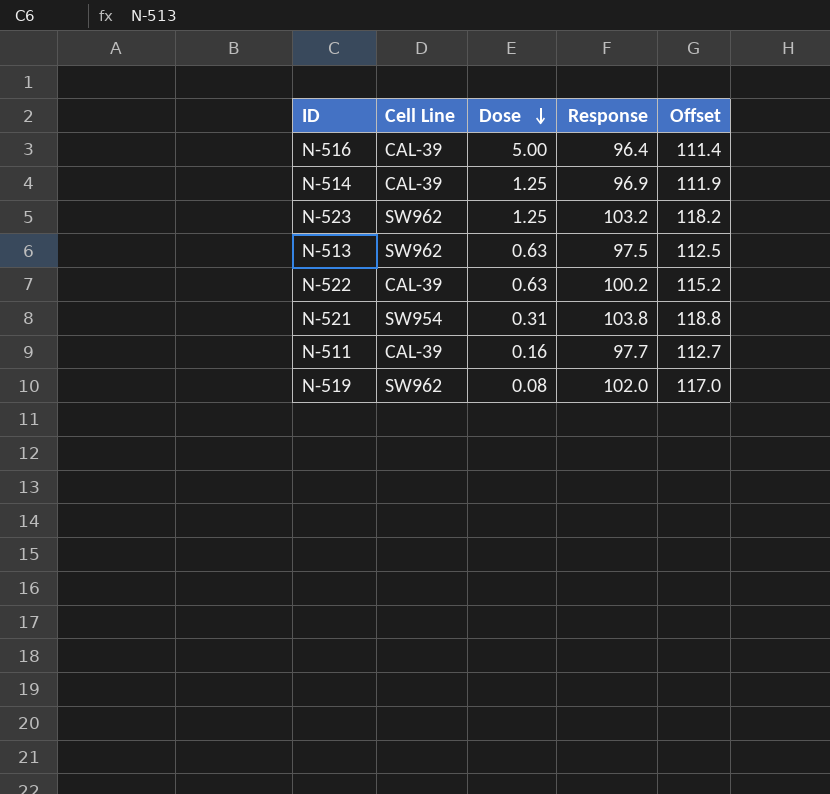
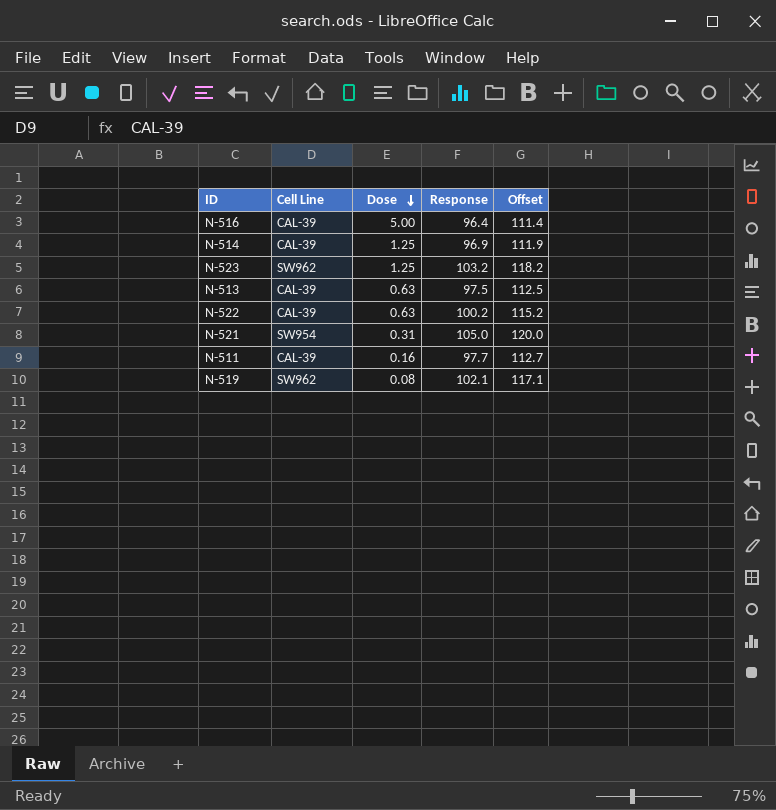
N-513 | Cell Line: SW962 -> CAL-39
N-521 | Response: 103.8 -> 105.0
N-521 | Offset: 118.8 -> 120.0
N-519 | Response: 102.0 -> 102.1
N-519 | Offset: 117.0 -> 117.1

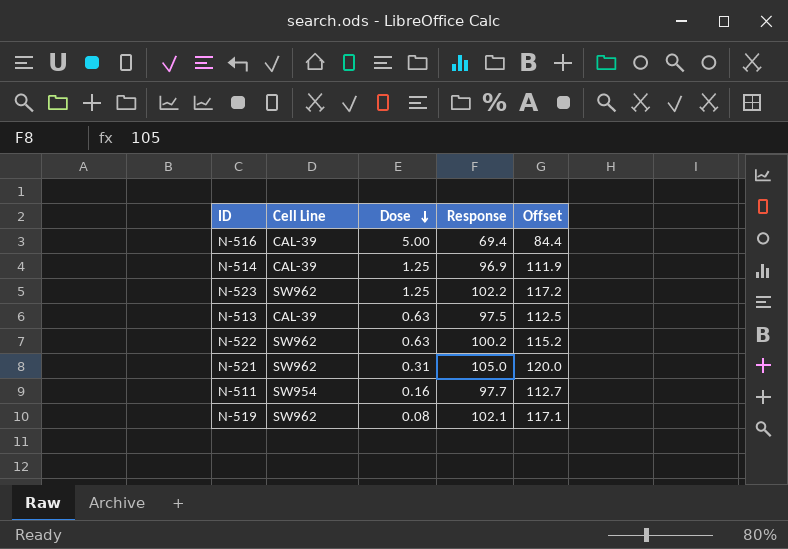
N-516 | Response: 96.4 -> 69.4
N-516 | Offset: 111.4 -> 84.4
N-523 | Response: 103.2 -> 102.2
N-523 | Offset: 118.2 -> 117.2
N-522 | Cell Line: CAL-39 -> SW962
N-521 | Cell Line: SW954 -> SW962
N-511 | Cell Line: CAL-39 -> SW954

